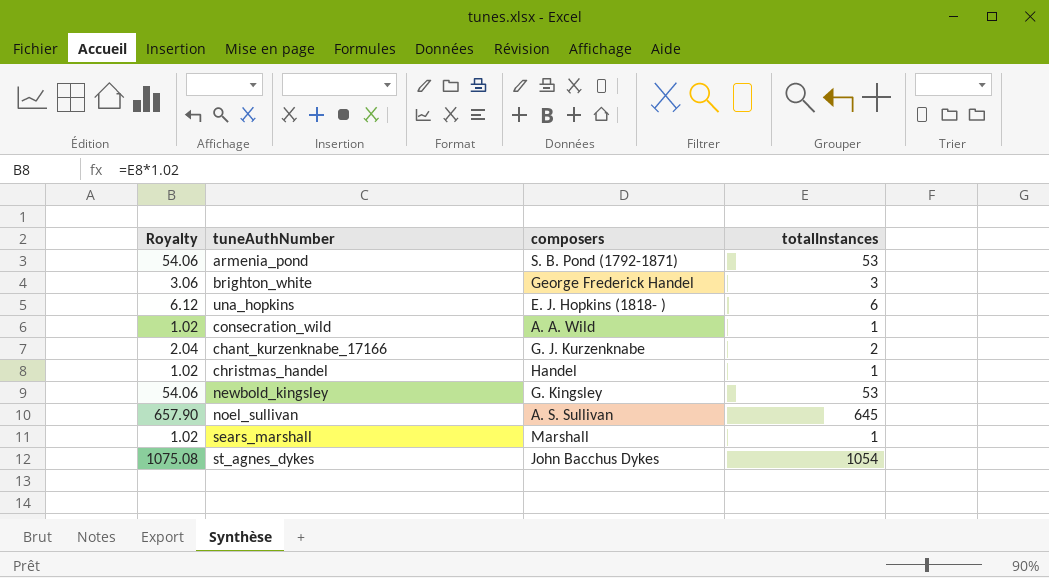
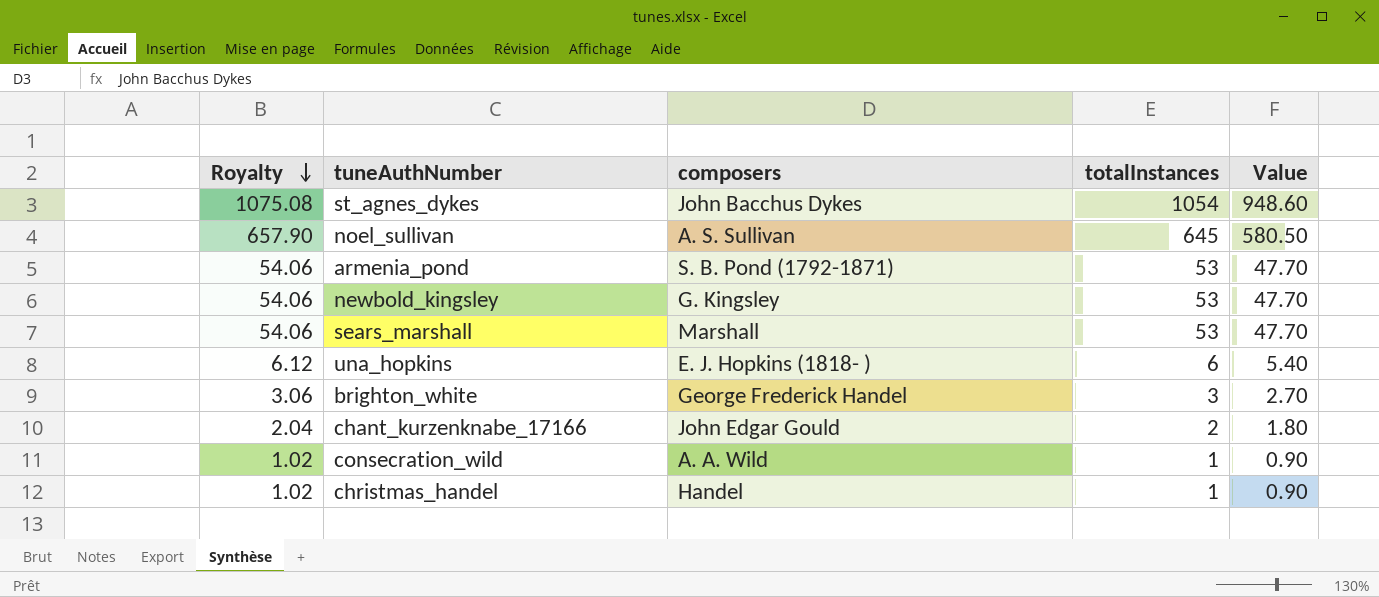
row order: none -> Royalty descending
column Value | formula: none -> [totalInstances] * 0.9
sears_marshall | Royalty: 1.02 -> 54.06
sears_marshall | totalInstances: 1 -> 53
chant_kurzenknabe_17166 | composers: G. J. Kurzenknabe -> John Edgar Gould

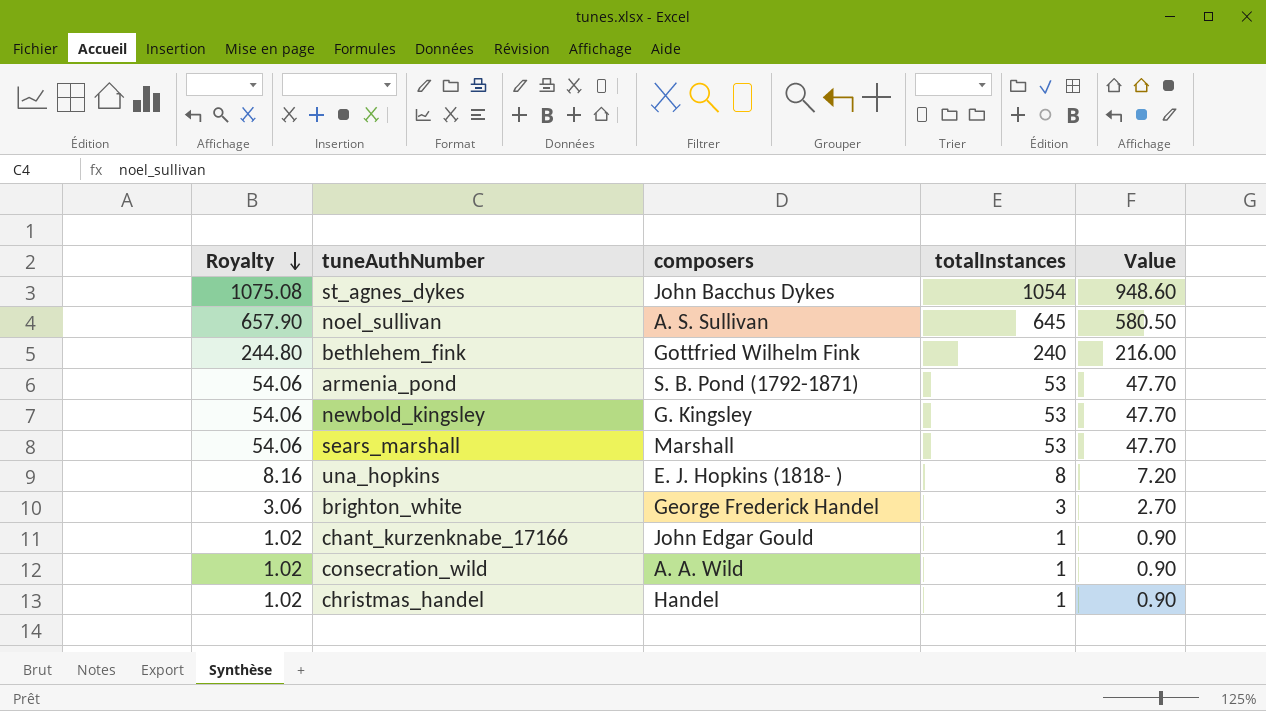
row bethlehem_fink: none -> 244.80 | Gottfried Wilhelm Fink | 240 | 216.00
una_hopkins | Royalty: 6.12 -> 8.16
una_hopkins | totalInstances: 6 -> 8
una_hopkins | Value: 5.40 -> 7.20
chant_kurzenknabe_17166 | Royalty: 2.04 -> 1.02
chant_kurzenknabe_17166 | totalInstances: 2 -> 1
chant_kurzenknabe_17166 | Value: 1.80 -> 0.90

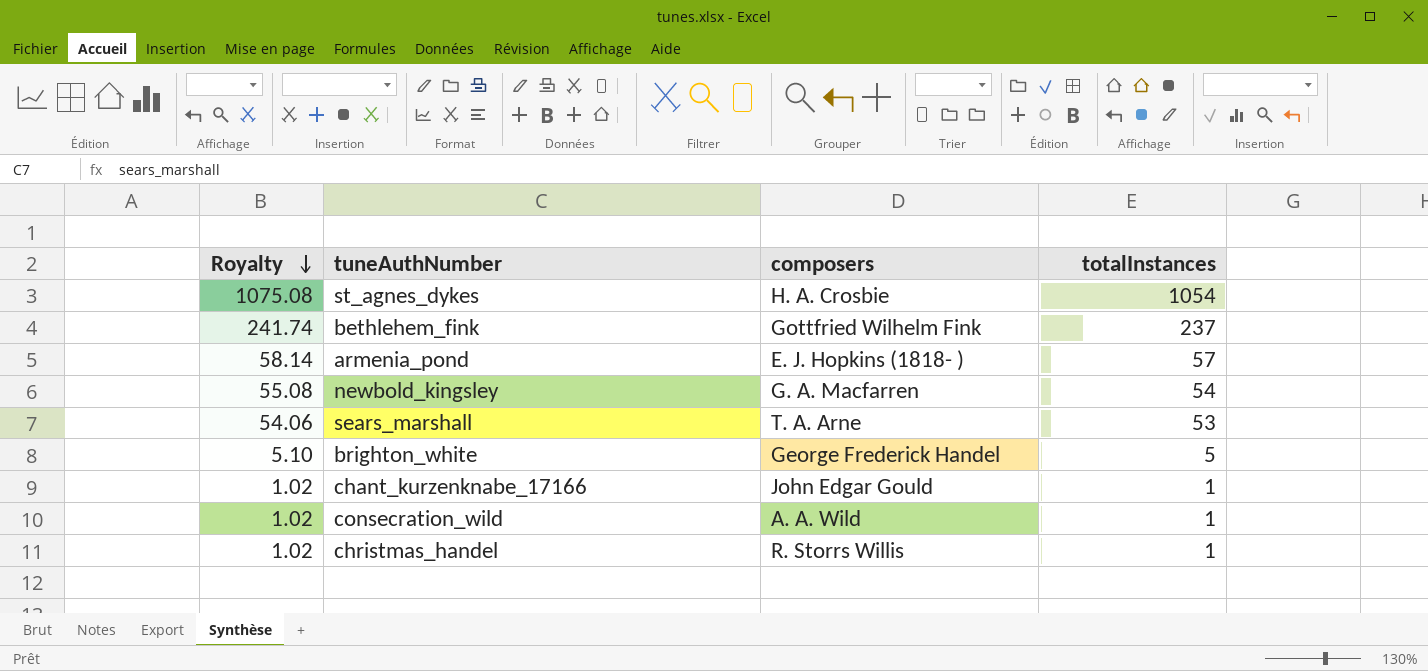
column Value | formula: [totalInstances] * 0.9 -> none
row noel_sullivan: 657.90 | A. S. Sullivan | 645 | 580.50 -> none
row una_hopkins: 8.16 | E. J. Hopkins (1818- ) | 8 | 7.20 -> none
st_agnes_dykes | composers: John Bacchus Dykes -> H. A. Crosbie
bethlehem_fink | Royalty: 244.80 -> 241.74
bethlehem_fink | totalInstances: 240 -> 237
armenia_pond | Royalty: 54.06 -> 58.14
armenia_pond | composers: S. B. Pond (1792-1871) -> E. J. Hopkins (1818- )
armenia_pond | totalInstances: 53 -> 57
newbold_kingsley | Royalty: 54.06 -> 55.08
newbold_kingsley | composers: G. Kingsley -> G. A. Macfarren
newbold_kingsley | totalInstances: 53 -> 54
sears_marshall | composers: Marshall -> T. A. Arne
brighton_white | Royalty: 3.06 -> 5.10
brighton_white | totalInstances: 3 -> 5
christmas_handel | composers: Handel -> R. Storrs Willis

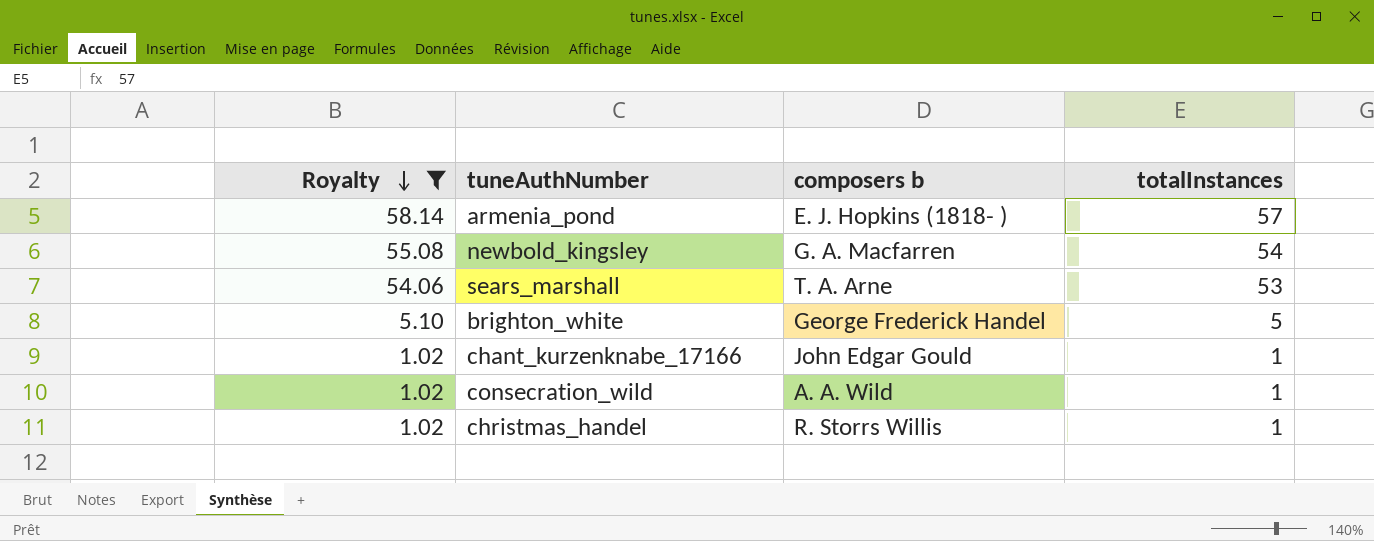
filter: none -> Royalty <= 58.14
column name: composers -> composers b

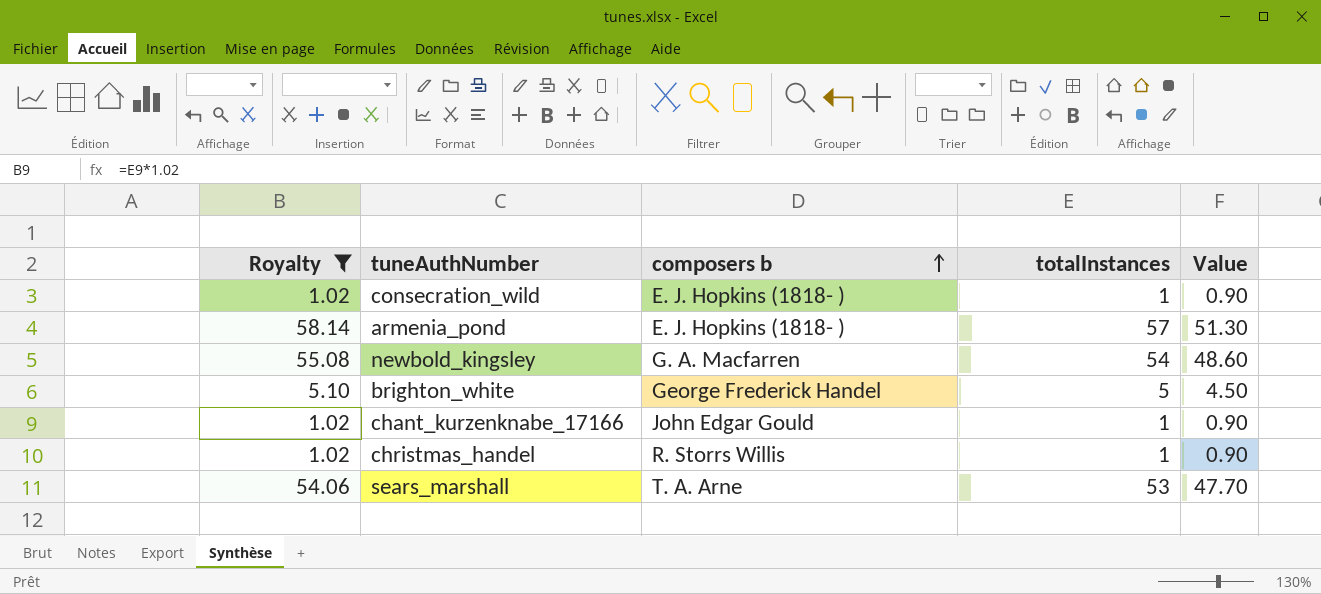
row order: Royalty descending -> composers b ascending
column Value | formula: none -> [totalInstances] * 0.9
consecration_wild | composers b: A. A. Wild -> E. J. Hopkins (1818- )

